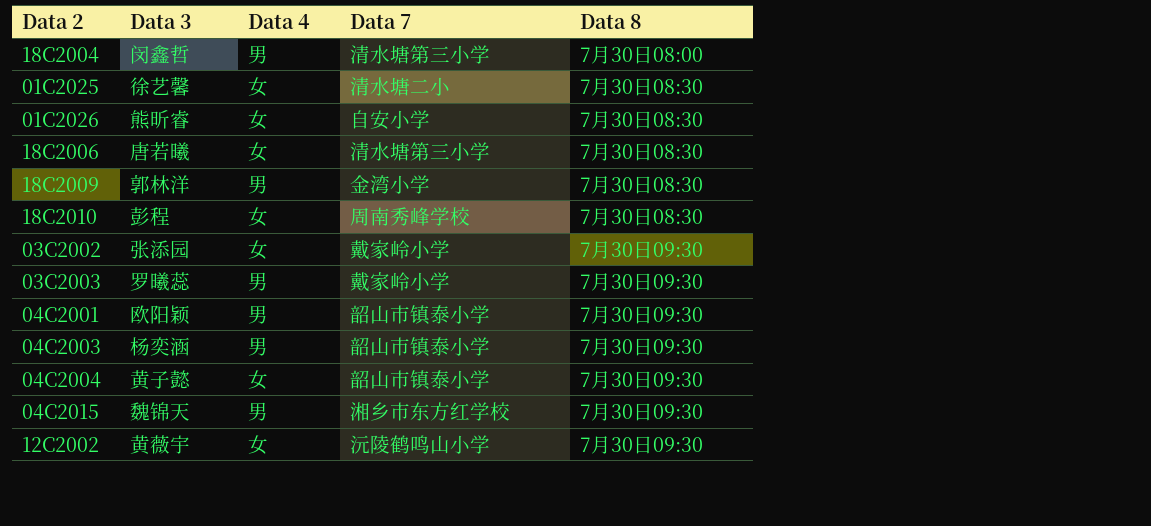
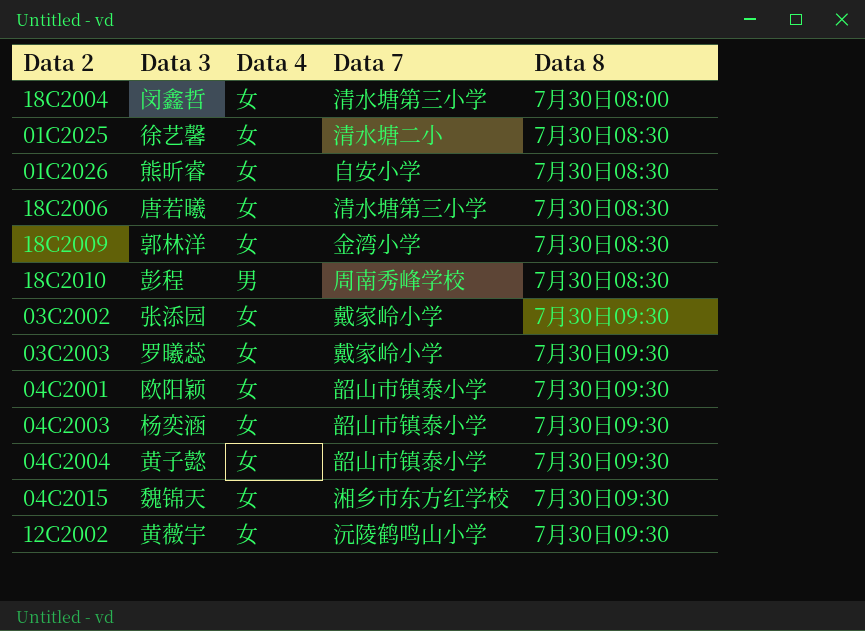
18C2004 | Data 4: 男 -> 女
18C2009 | Data 4: 男 -> 女
18C2010 | Data 4: 女 -> 男
03C2003 | Data 4: 男 -> 女
04C2001 | Data 4: 男 -> 女
04C2003 | Data 4: 男 -> 女
04C2015 | Data 4: 男 -> 女

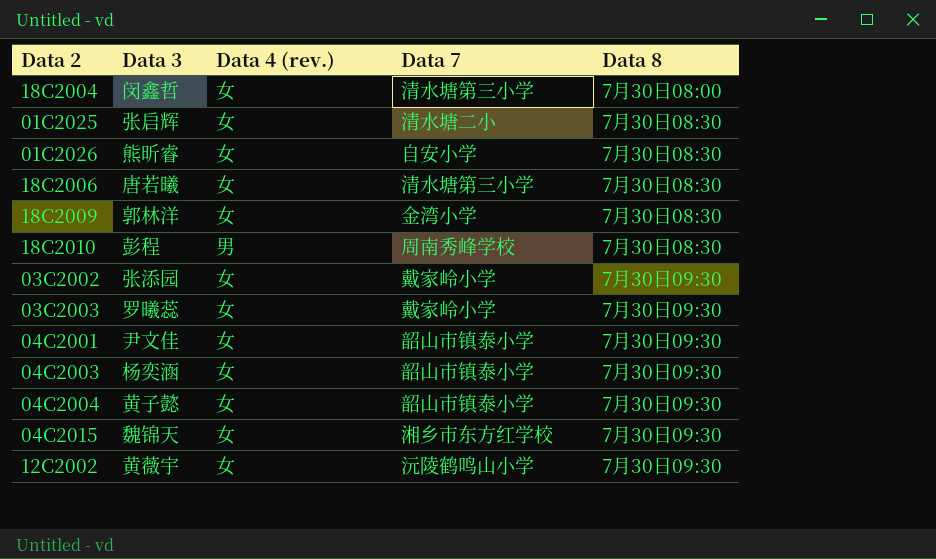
column name: Data 4 -> Data 4 (rev.)
01C2025 | Data 3: 徐艺馨 -> 张启辉
04C2001 | Data 3: 欧阳颖 -> 尹文佳

